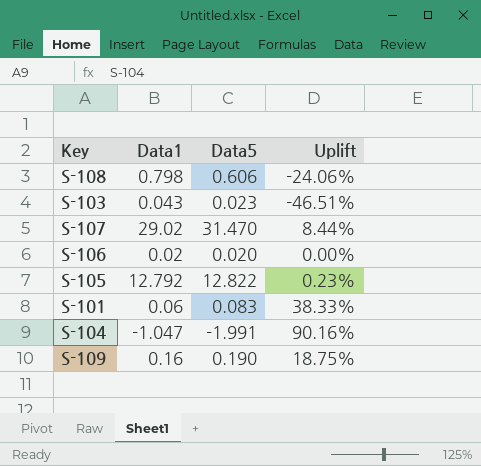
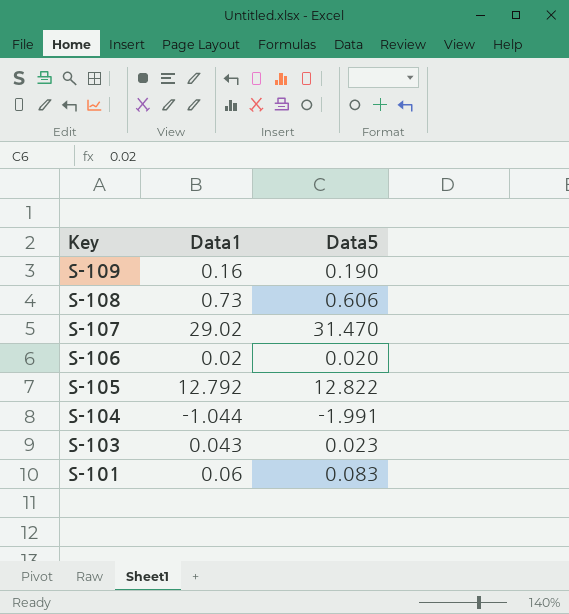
row order: none -> Key descending
column Uplift | formula: ([Data5] - [Data1]) / [Data1] -> none
S-108 | Data1: 0.798 -> 0.73
S-104 | Data1: -1.047 -> -1.044

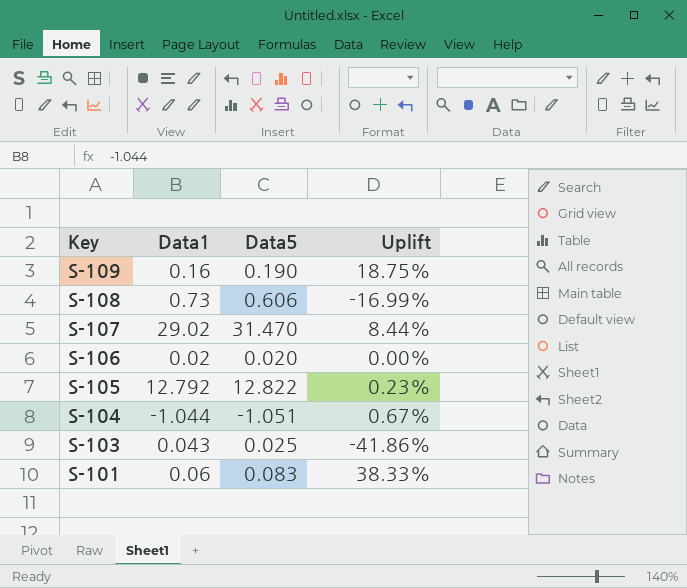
column Uplift | formula: none -> ([Data5] - [Data1]) / [Data1]
S-104 | Data5: -1.991 -> -1.051
S-103 | Data5: 0.023 -> 0.025

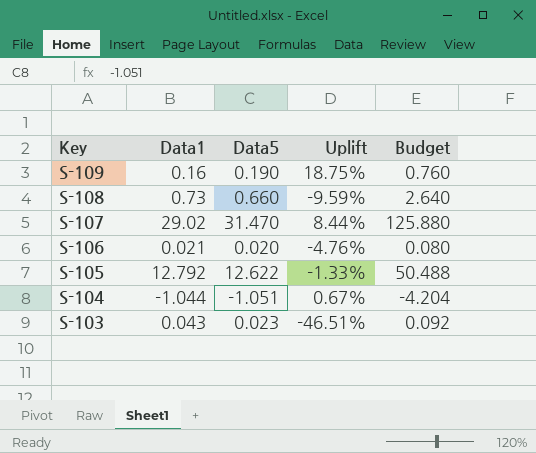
column Budget | formula: none -> [Data5] * 4
row S-101: 0.06 | 0.083 | 38.33% -> none
S-108 | Data5: 0.606 -> 0.660
S-108 | Uplift: -16.99% -> -9.59%
S-106 | Data1: 0.02 -> 0.021
S-106 | Uplift: 0.00% -> -4.76%
S-105 | Data5: 12.822 -> 12.622
S-105 | Uplift: 0.23% -> -1.33%
S-103 | Data5: 0.025 -> 0.023
S-103 | Uplift: -41.86% -> -46.51%

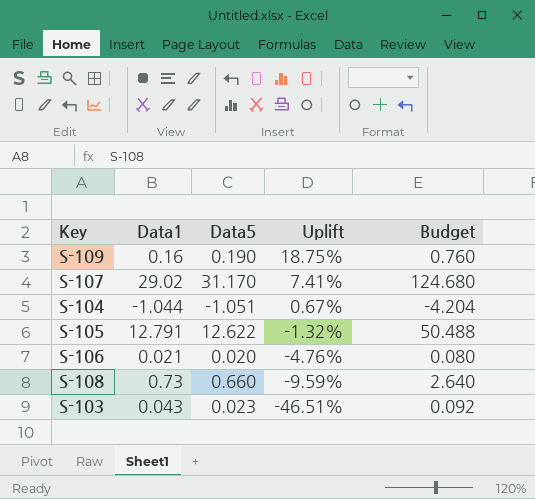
row order: Key descending -> Uplift descending
S-107 | Data5: 31.470 -> 31.170
S-107 | Uplift: 8.44% -> 7.41%
S-107 | Budget: 125.880 -> 124.680
S-105 | Data1: 12.792 -> 12.791
S-105 | Uplift: -1.33% -> -1.32%

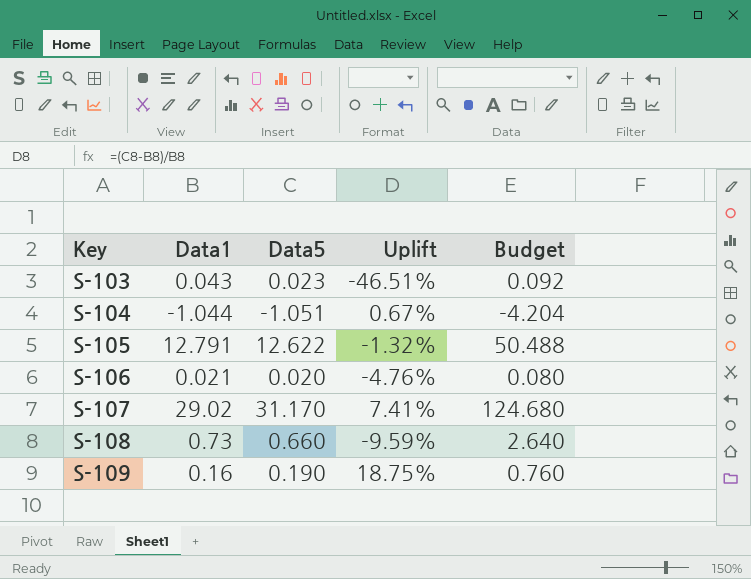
row order: Uplift descending -> Key ascending

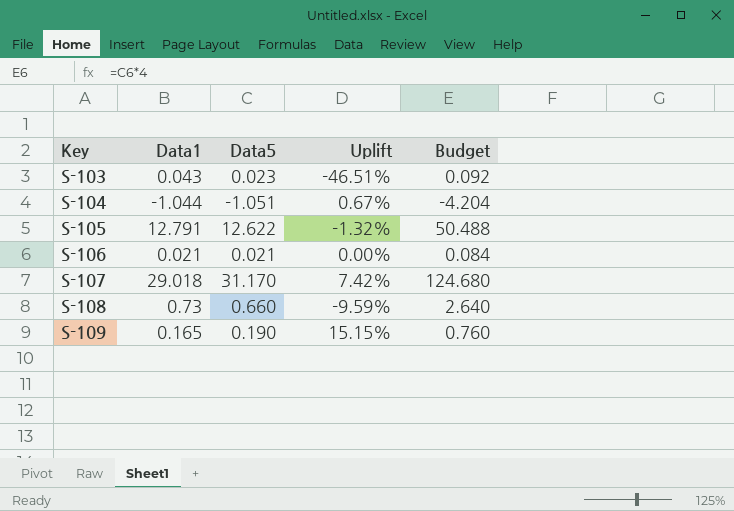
S-106 | Data5: 0.020 -> 0.021
S-106 | Uplift: -4.76% -> 0.00%
S-106 | Budget: 0.080 -> 0.084
S-107 | Data1: 29.02 -> 29.018
S-107 | Uplift: 7.41% -> 7.42%
S-109 | Data1: 0.16 -> 0.165
S-109 | Uplift: 18.75% -> 15.15%

